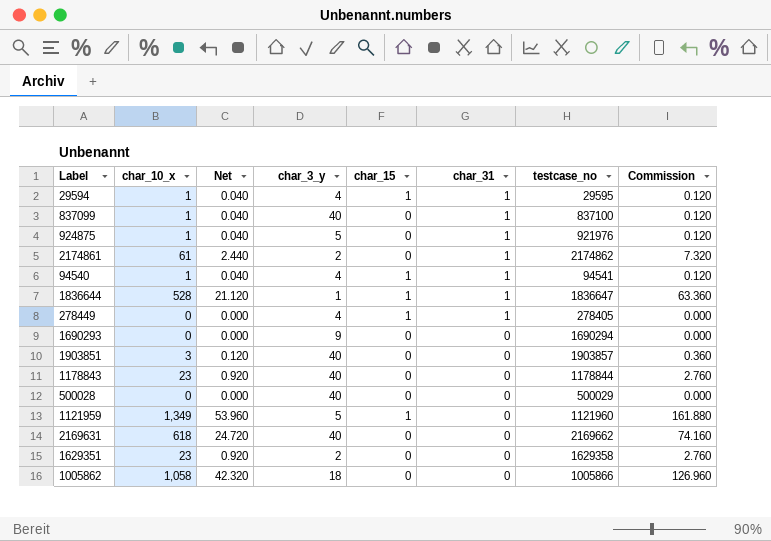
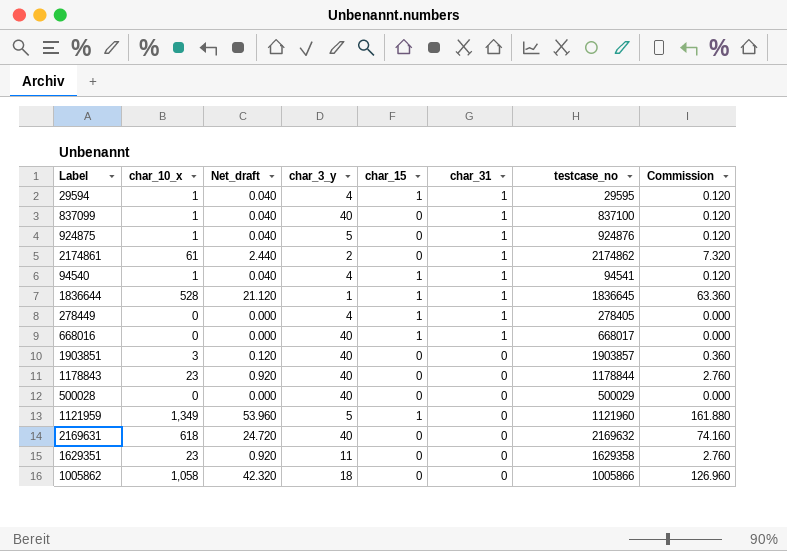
column name: Net -> Net_draft
row 1690293: 0 | 0.000 | 9 | 0 | 0 | 1690294 | 0.000 -> none
924875 | testcase_no: 921976 -> 924876
1836644 | testcase_no: 1836647 -> 1836645
row 668016: none -> 0 | 0.000 | 40 | 1 | 1 | 668017 | 0.000
2169631 | testcase_no: 2169662 -> 2169632
1629351 | char_3_y: 2 -> 11

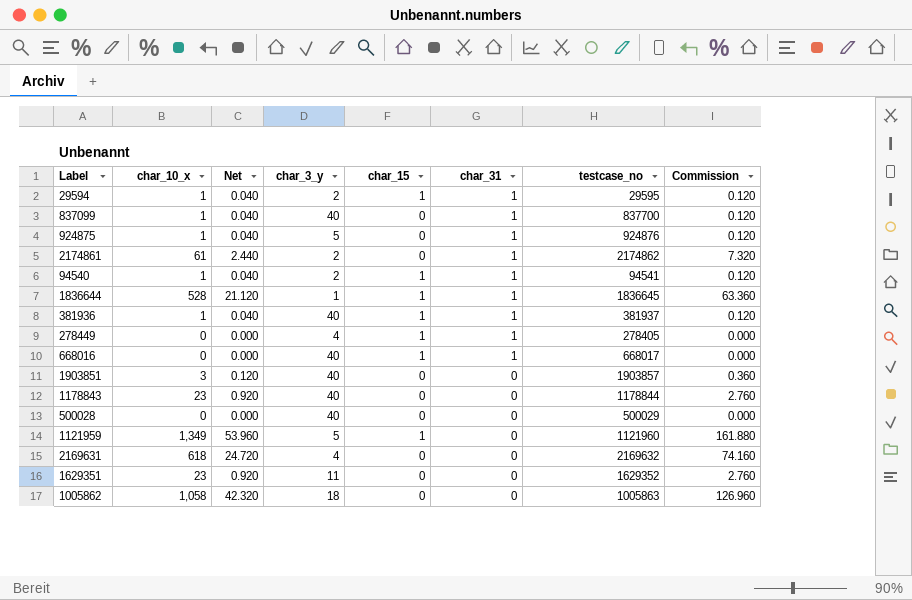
column name: Net_draft -> Net
29594 | char_3_y: 4 -> 2
837099 | testcase_no: 837100 -> 837700
94540 | char_3_y: 4 -> 2
row 381936: none -> 1 | 0.040 | 40 | 1 | 1 | 381937 | 0.120
2169631 | char_3_y: 40 -> 4
1629351 | testcase_no: 1629358 -> 1629352
1005862 | testcase_no: 1005866 -> 1005863

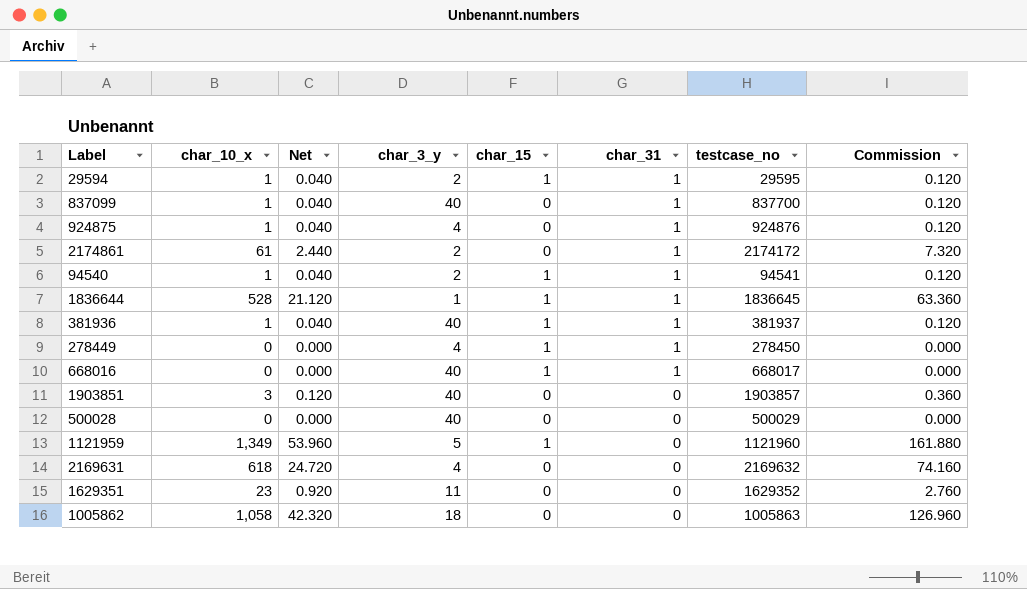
row 1178843: 23 | 0.920 | 40 | 0 | 0 | 1178844 | 2.760 -> none
924875 | char_3_y: 5 -> 4
2174861 | testcase_no: 2174862 -> 2174172
278449 | testcase_no: 278405 -> 278450

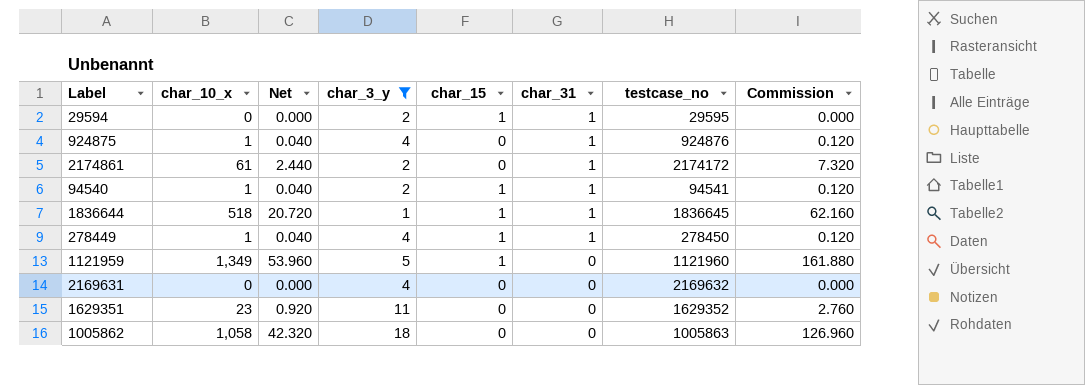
filter: none -> char_3_y != 40
29594 | char_10_x: 1 -> 0
29594 | Net: 0.040 -> 0.000
29594 | Commission: 0.120 -> 0.000
1836644 | char_10_x: 528 -> 518
1836644 | Net: 21.120 -> 20.720
1836644 | Commission: 63.360 -> 62.160
278449 | char_10_x: 0 -> 1
278449 | Net: 0.000 -> 0.040
278449 | Commission: 0.000 -> 0.120
2169631 | char_10_x: 618 -> 0
2169631 | Net: 24.720 -> 0.000
2169631 | Commission: 74.160 -> 0.000

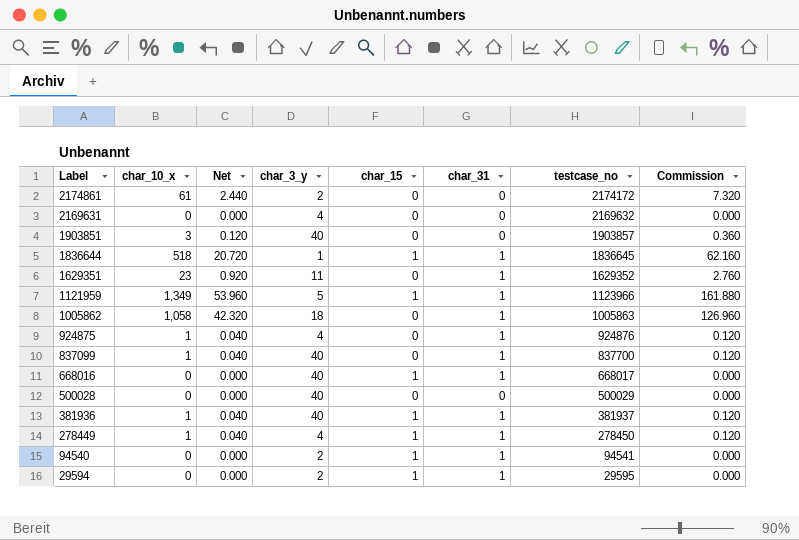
filter: char_3_y != 40 -> none
row order: char_31 descending -> Label descending
2174861 | char_31: 1 -> 0
1629351 | char_31: 0 -> 1
1121959 | char_31: 0 -> 1
1121959 | testcase_no: 1121960 -> 1123966
1005862 | char_31: 0 -> 1
94540 | char_10_x: 1 -> 0
94540 | Net: 0.040 -> 0.000
94540 | Commission: 0.120 -> 0.000

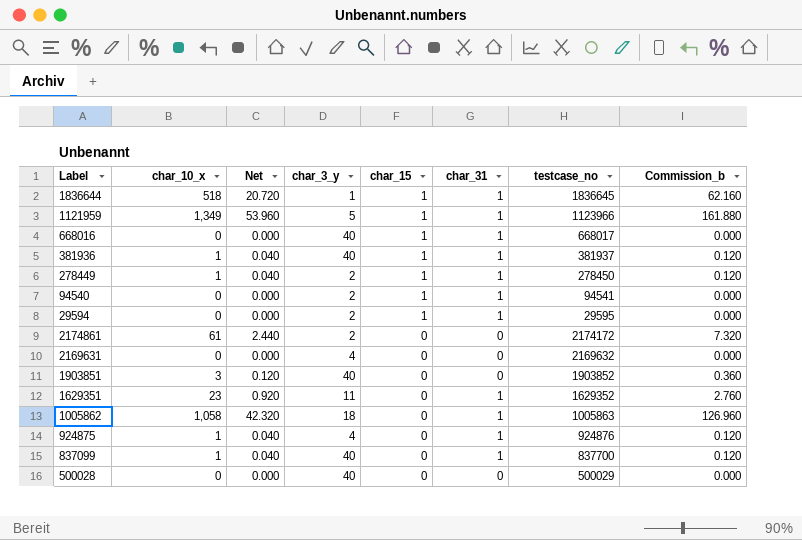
row order: Label descending -> char_15 descending
column name: Commission -> Commission_b
278449 | char_3_y: 4 -> 2
1903851 | testcase_no: 1903857 -> 1903852

